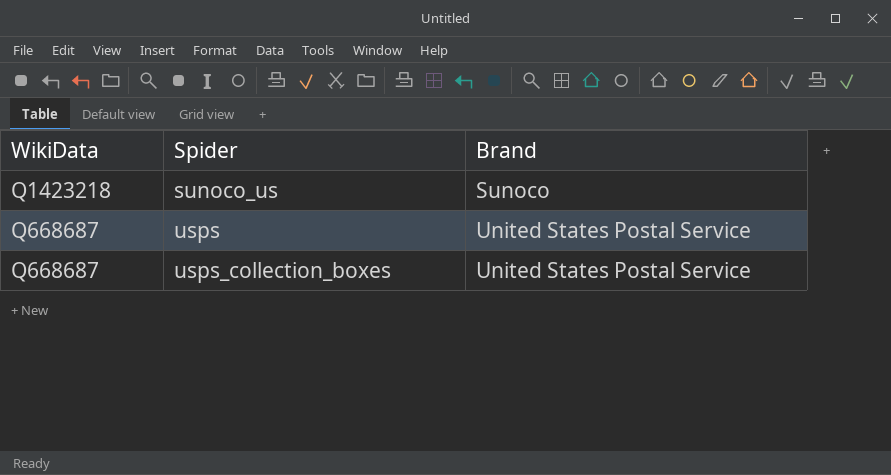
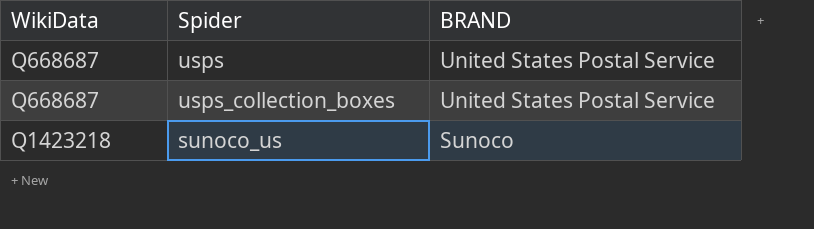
row order: WikiData descending -> WikiData ascending
column name: Brand -> BRAND

